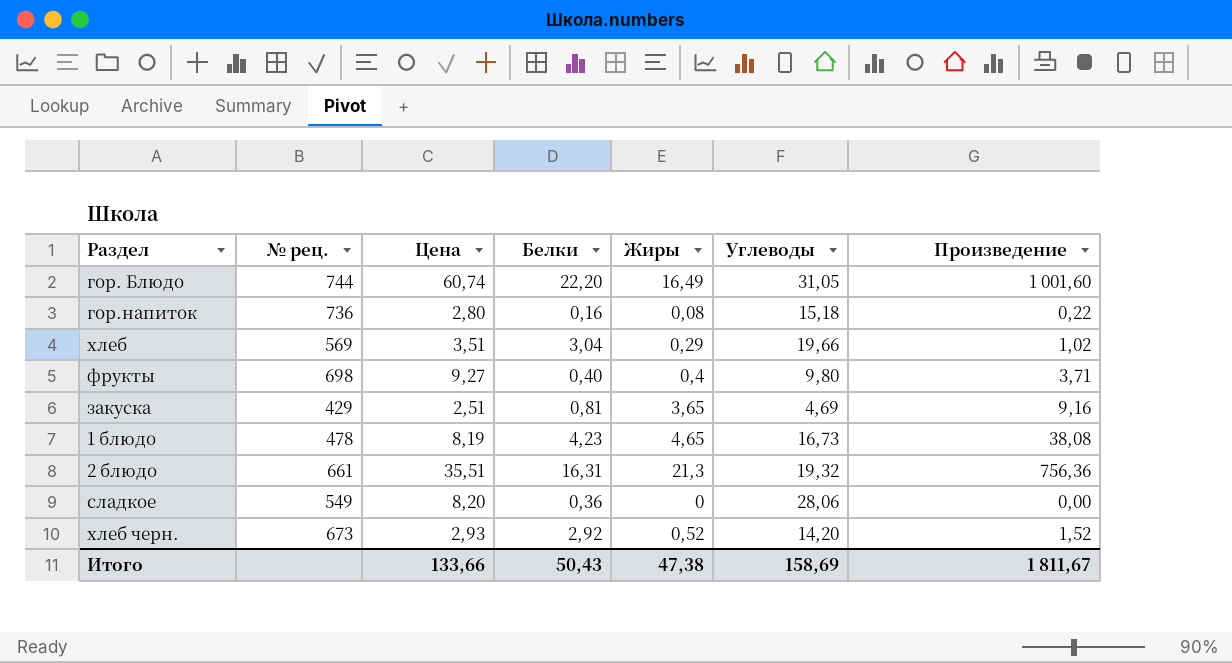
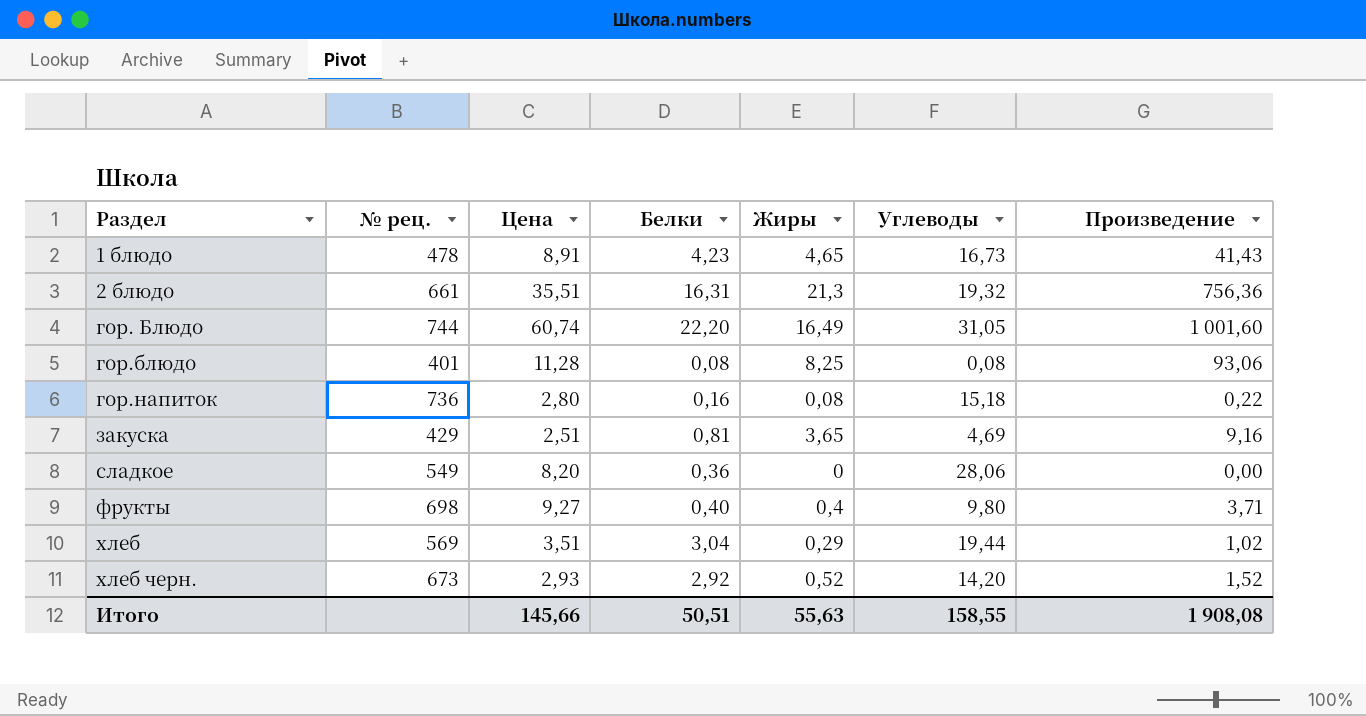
row order: none -> Раздел ascending
1 блюдо | Цена: 8,19 -> 8,91
1 блюдо | Произведение: 38,08 -> 41,43
row гор.блюдо: none -> 401 | 11,28 | 0,08 | 8,25 | 0,08 | 93,06
хлеб | Углеводы: 19,66 -> 19,44
Итого | Цена: 133,66 -> 145,66
Итого | Белки: 50,43 -> 50,51
Итого | Жиры: 47,38 -> 55,63
Итого | Углеводы: 158,69 -> 158,55
Итого | Произведение: 1 811,67 -> 1 908,08

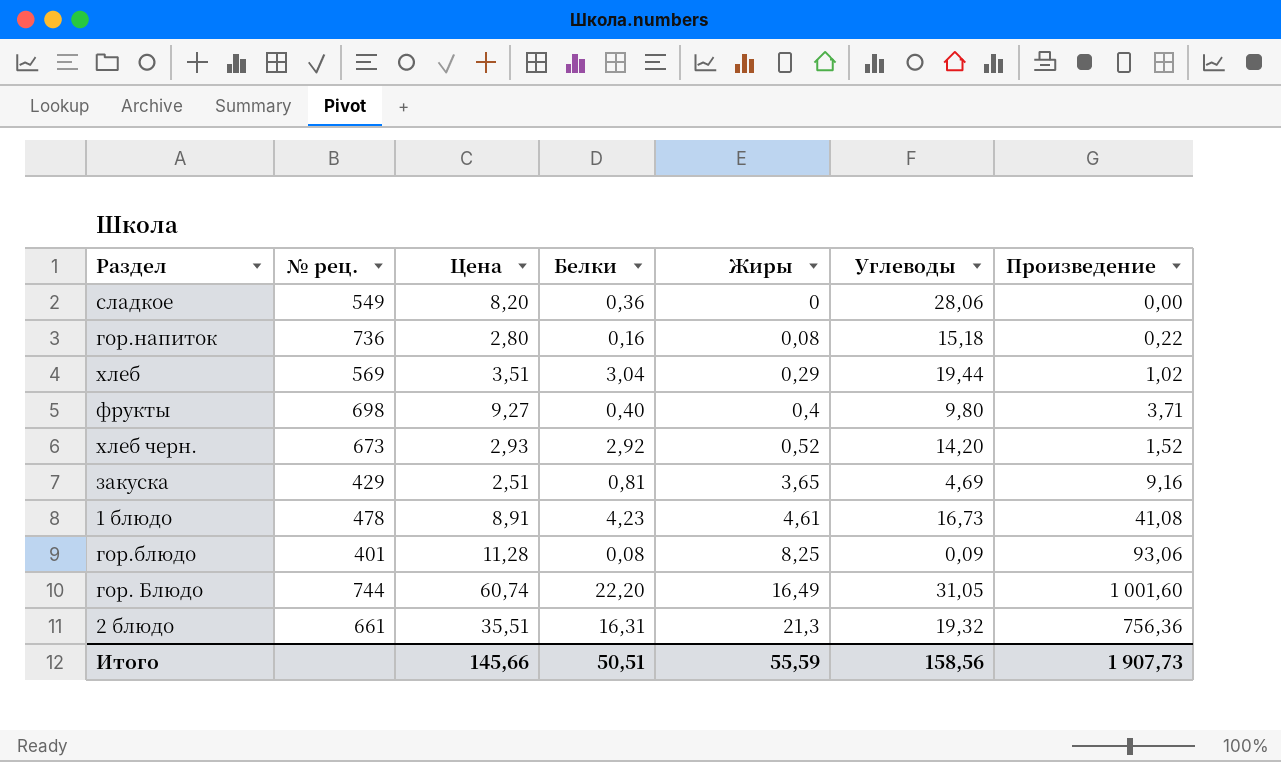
row order: Раздел ascending -> Жиры ascending
1 блюдо | Жиры: 4,65 -> 4,61
1 блюдо | Произведение: 41,43 -> 41,08
гор.блюдо | Углеводы: 0,08 -> 0,09
Итого | Жиры: 55,63 -> 55,59
Итого | Углеводы: 158,55 -> 158,56
Итого | Произведение: 1 908,08 -> 1 907,73

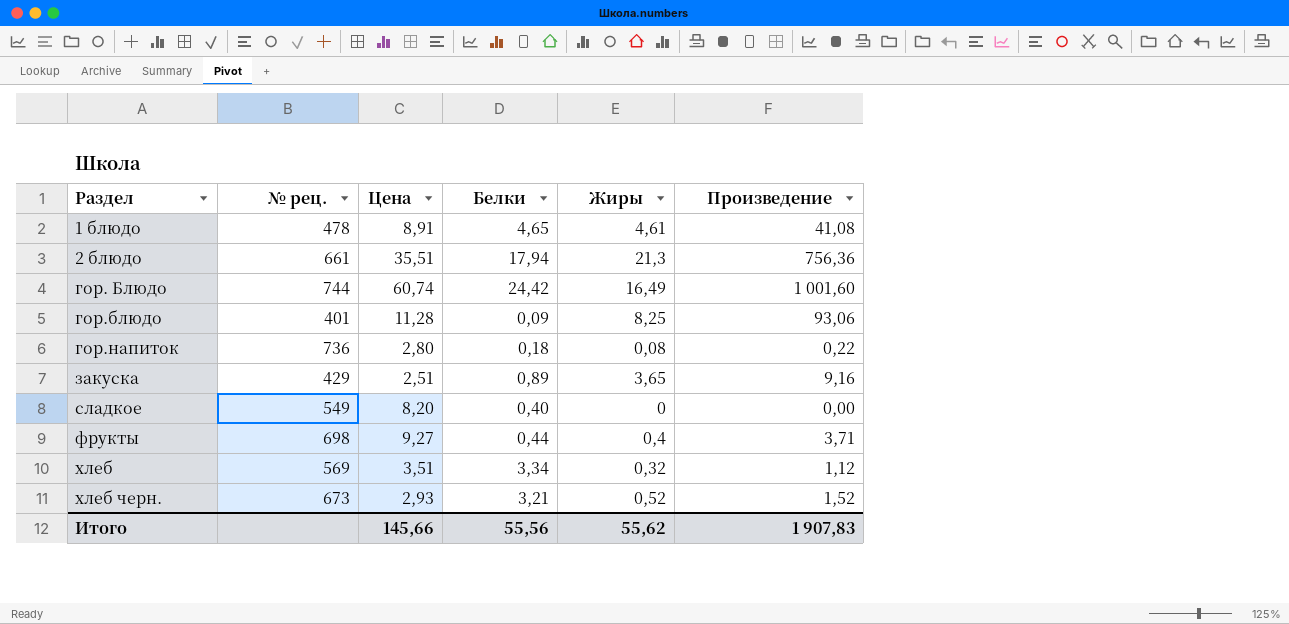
row order: Жиры ascending -> Раздел ascending
column Углеводы | position: 6 -> none
1 блюдо | Белки: 4,23 -> 4,65
2 блюдо | Белки: 16,31 -> 17,94
гор. Блюдо | Белки: 22,20 -> 24,42
гор.блюдо | Белки: 0,08 -> 0,09
гор.напиток | Белки: 0,16 -> 0,18
закуска | Белки: 0,81 -> 0,89
сладкое | Белки: 0,36 -> 0,40
фрукты | Белки: 0,40 -> 0,44
хлеб | Белки: 3,04 -> 3,34
хлеб | Жиры: 0,29 -> 0,32
хлеб | Произведение: 1,02 -> 1,12
хлеб черн. | Белки: 2,92 -> 3,21
Итого | Белки: 50,51 -> 55,56
Итого | Жиры: 55,59 -> 55,62
Итого | Произведение: 1 907,73 -> 1 907,83

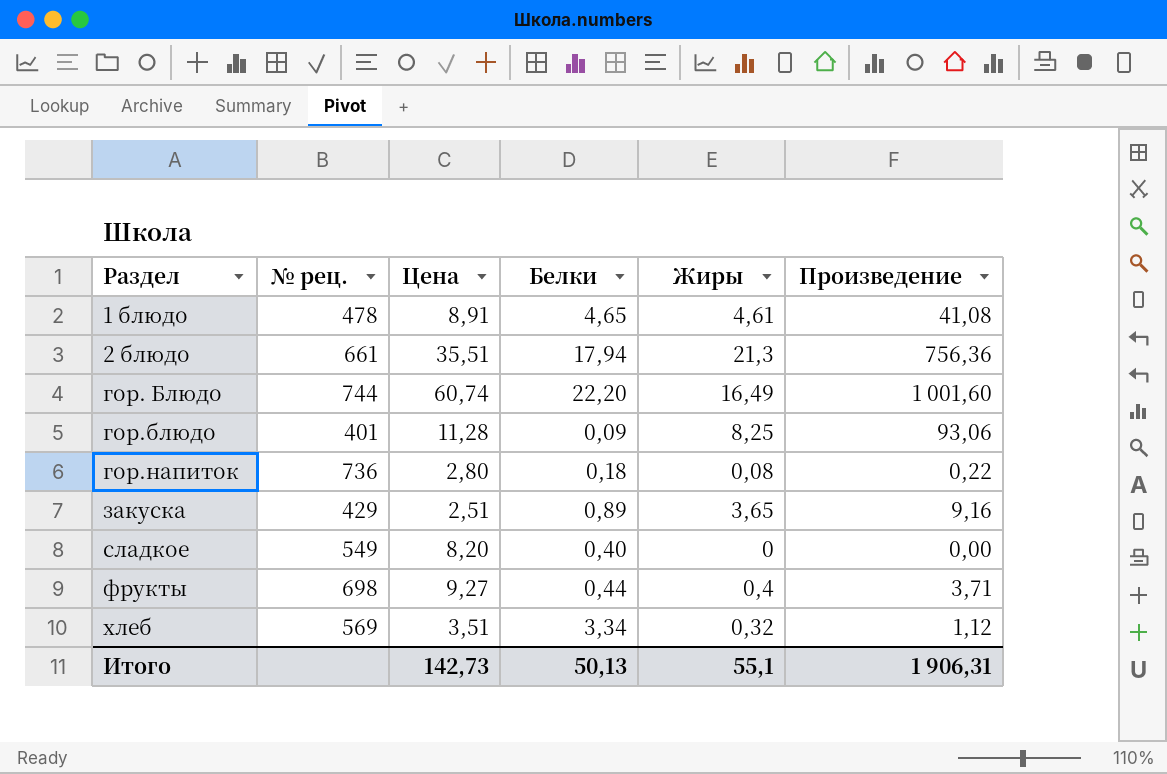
row хлеб черн.: 673 | 2,93 | 3,21 | 0,52 | 1,52 -> none
гор. Блюдо | Белки: 24,42 -> 22,20
Итого | Цена: 145,66 -> 142,73
Итого | Белки: 55,56 -> 50,13
Итого | Жиры: 55,62 -> 55,1
Итого | Произведение: 1 907,83 -> 1 906,31

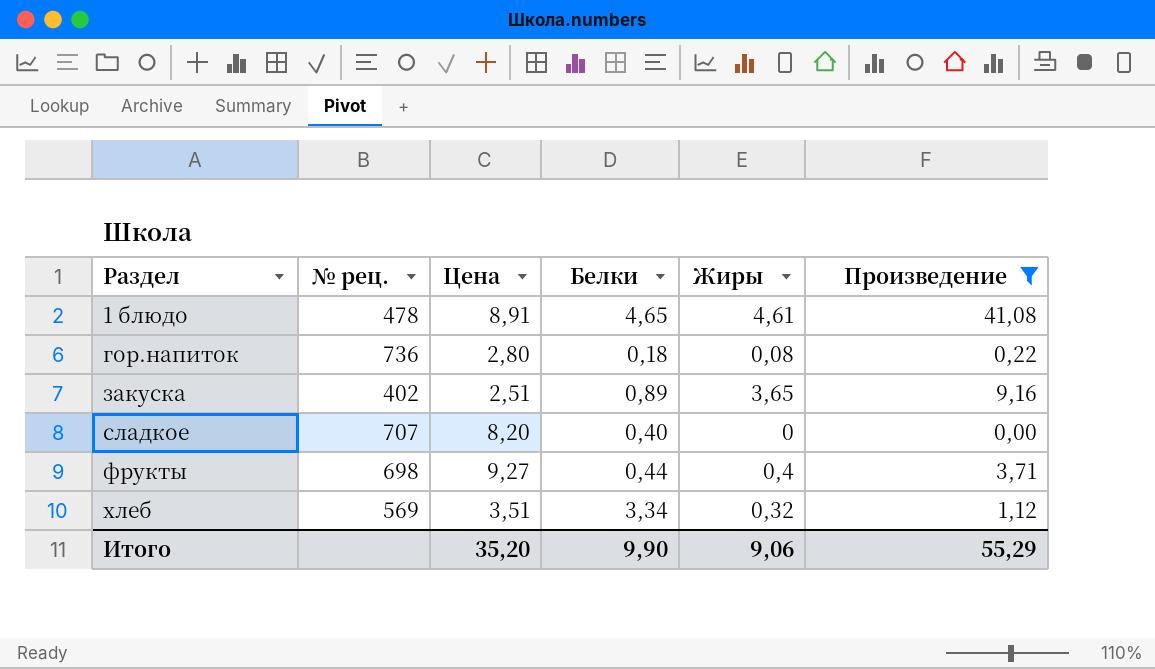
filter: none -> Произведение <= 41,08
закуска | № рец.: 429 -> 402
сладкое | № рец.: 549 -> 707
Итого | Цена: 142,73 -> 35,20
Итого | Белки: 50,13 -> 9,90
Итого | Жиры: 55,1 -> 9,06
Итого | Произведение: 1 906,31 -> 55,29

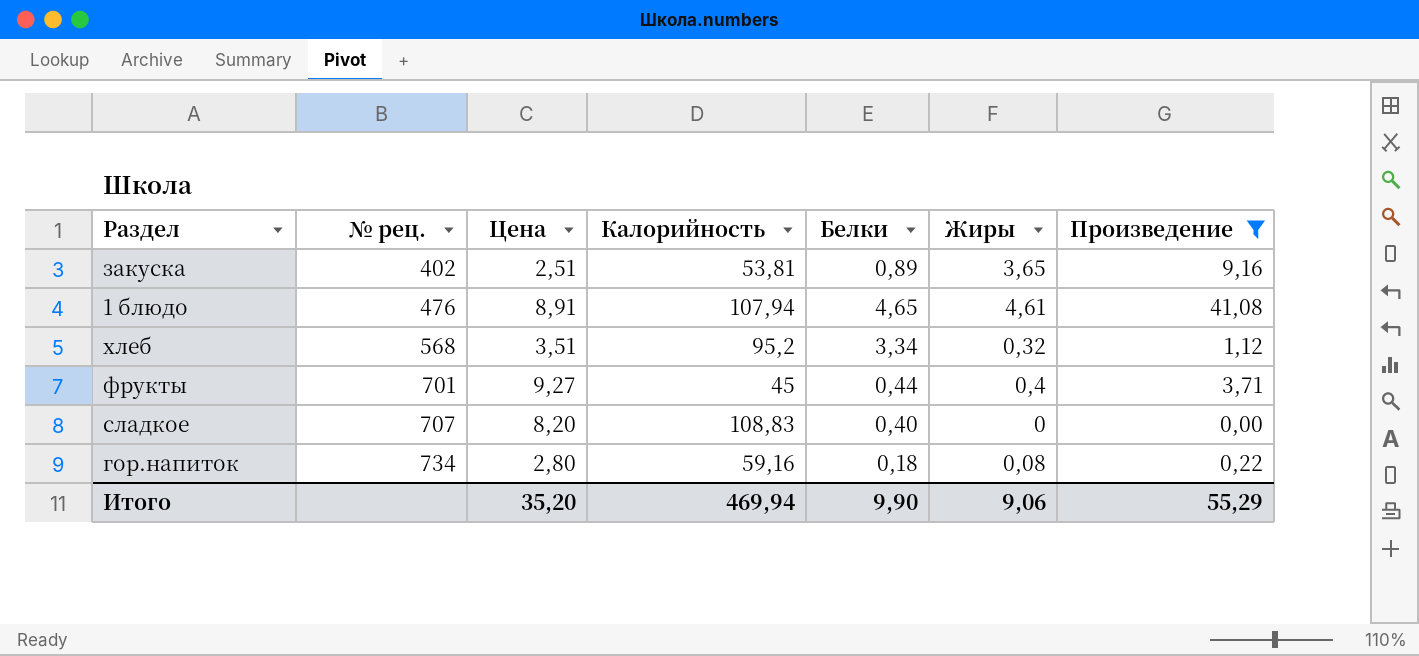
row order: Раздел ascending -> № рец. ascending
column Калорийность | position: none -> 4
1 блюдо | № рец.: 478 -> 476
хлеб | № рец.: 569 -> 568
фрукты | № рец.: 698 -> 701
гор.напиток | № рец.: 736 -> 734

